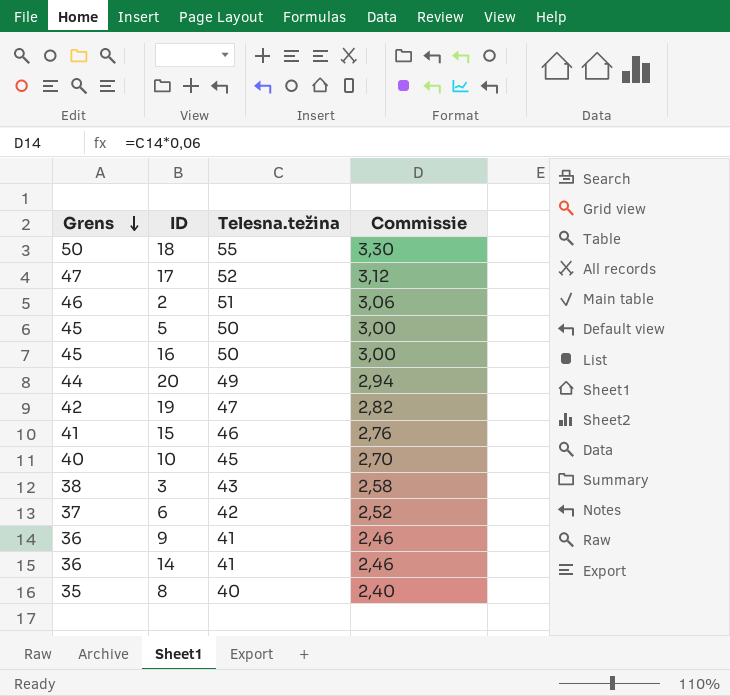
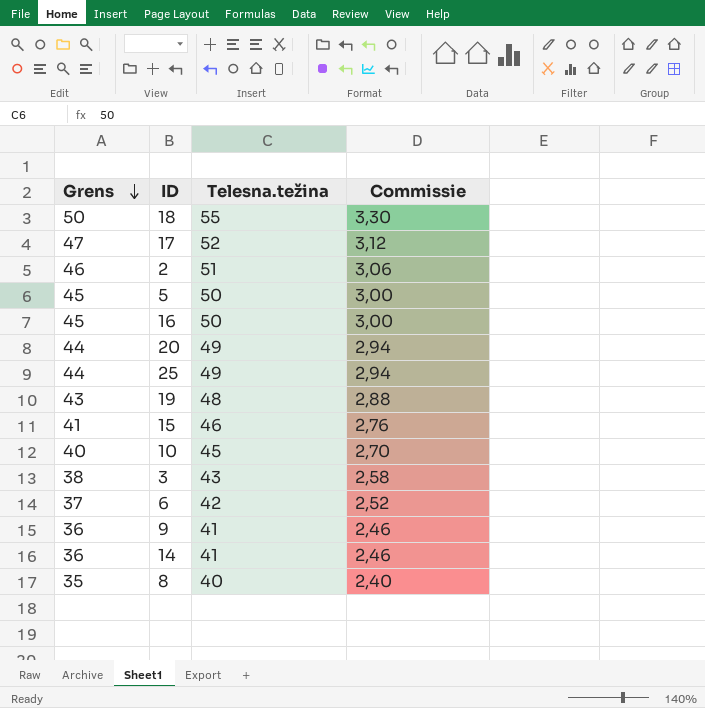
row 25: none -> 44 | 49 | 2,94
19 | Grens: 42 -> 43
19 | Telesna.težina: 47 -> 48
19 | Commissie: 2,82 -> 2,88

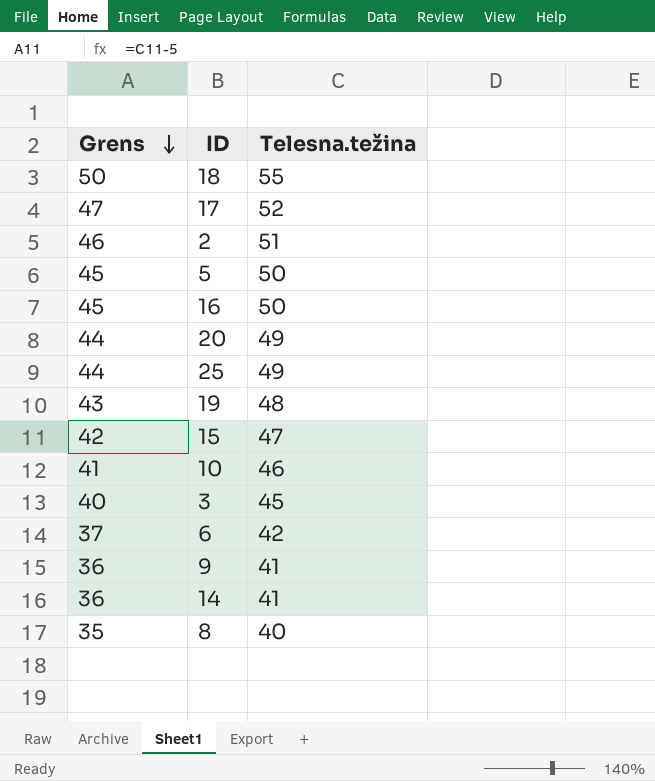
column Commissie | formula: [Telesna.težina] * 0,06 -> none
15 | Grens: 41 -> 42
15 | Telesna.težina: 46 -> 47
10 | Grens: 40 -> 41
10 | Telesna.težina: 45 -> 46
3 | Grens: 38 -> 40
3 | Telesna.težina: 43 -> 45

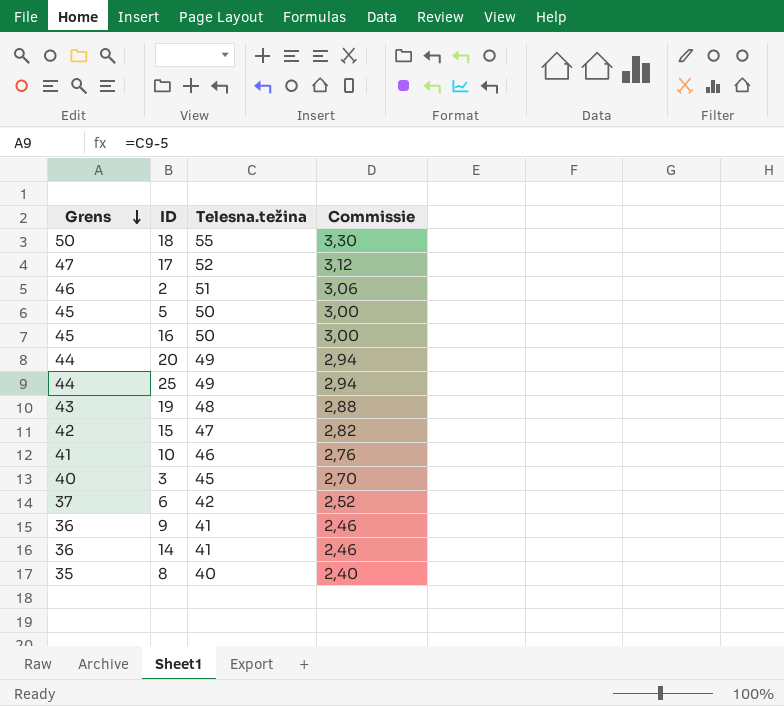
column Commissie | formula: none -> [Telesna.težina] * 0,06

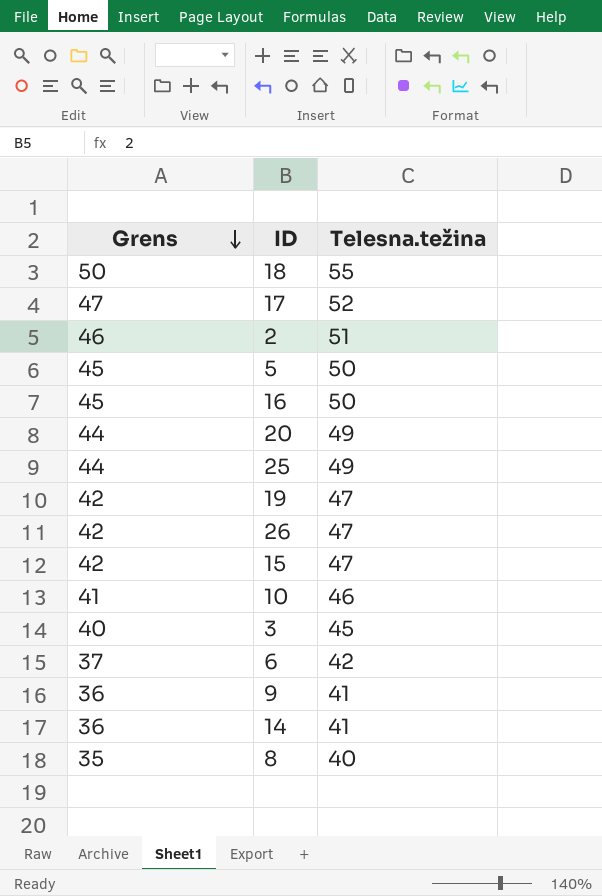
column Commissie | formula: [Telesna.težina] * 0,06 -> none
19 | Grens: 43 -> 42
19 | Telesna.težina: 48 -> 47
row 26: none -> 42 | 47

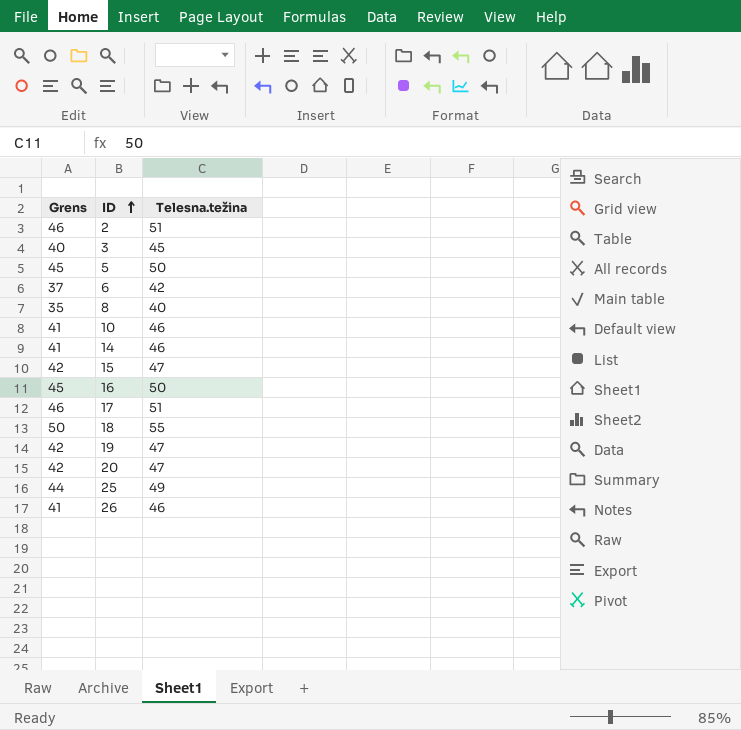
row order: Grens descending -> ID ascending
row 9: 36 | 41 -> none
14 | Grens: 36 -> 41
14 | Telesna.težina: 41 -> 46
17 | Grens: 47 -> 46
17 | Telesna.težina: 52 -> 51
20 | Grens: 44 -> 42
20 | Telesna.težina: 49 -> 47
26 | Grens: 42 -> 41
26 | Telesna.težina: 47 -> 46

